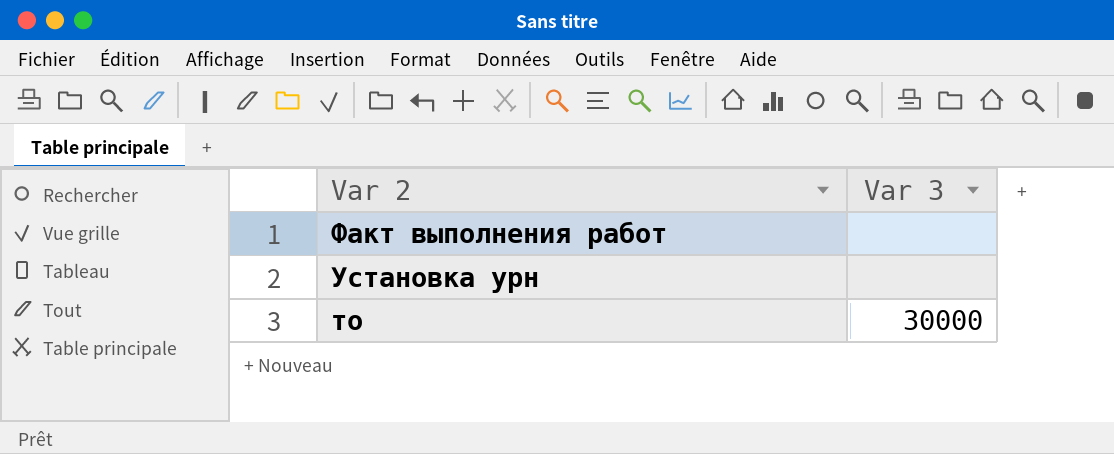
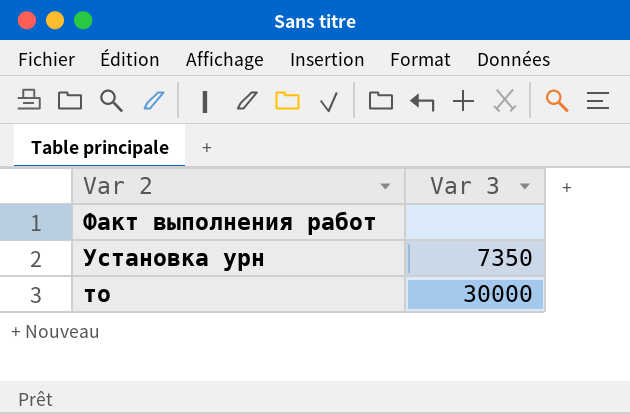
Установка урн | Var 3: none -> 7350

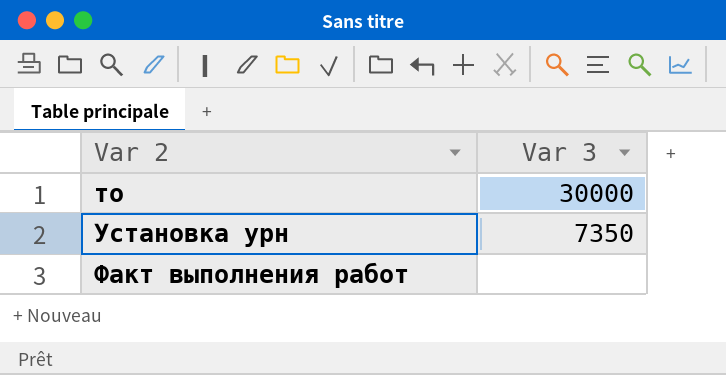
row order: Var 2 descending -> Var 2 ascending

